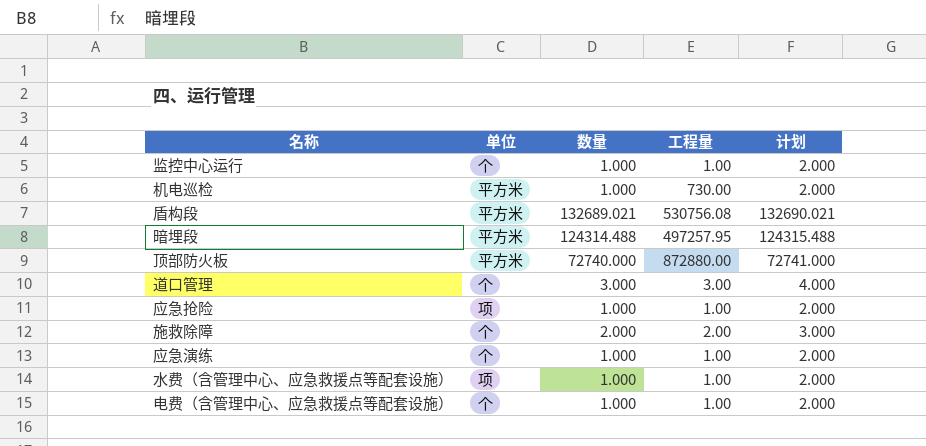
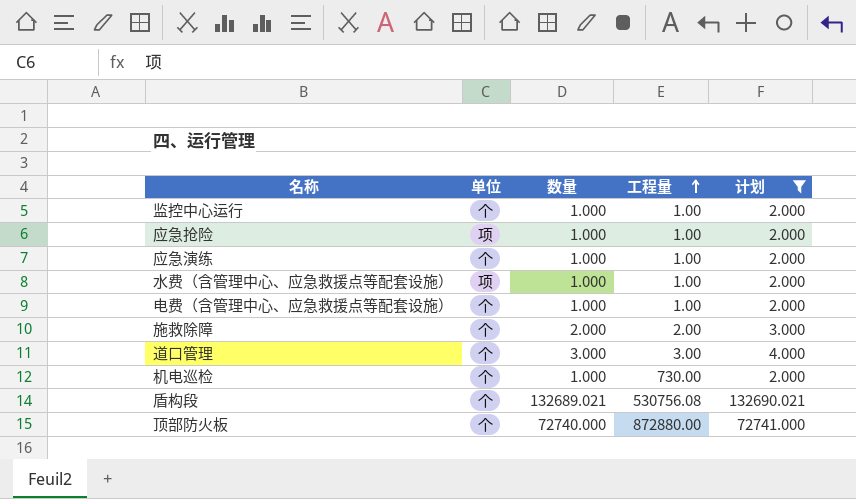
filter: none -> 计划 != 124315.488
row order: none -> 工程量 ascending
机电巡检 | 单位: 平方米 -> 个
盾构段 | 单位: 平方米 -> 个
顶部防火板 | 单位: 平方米 -> 个

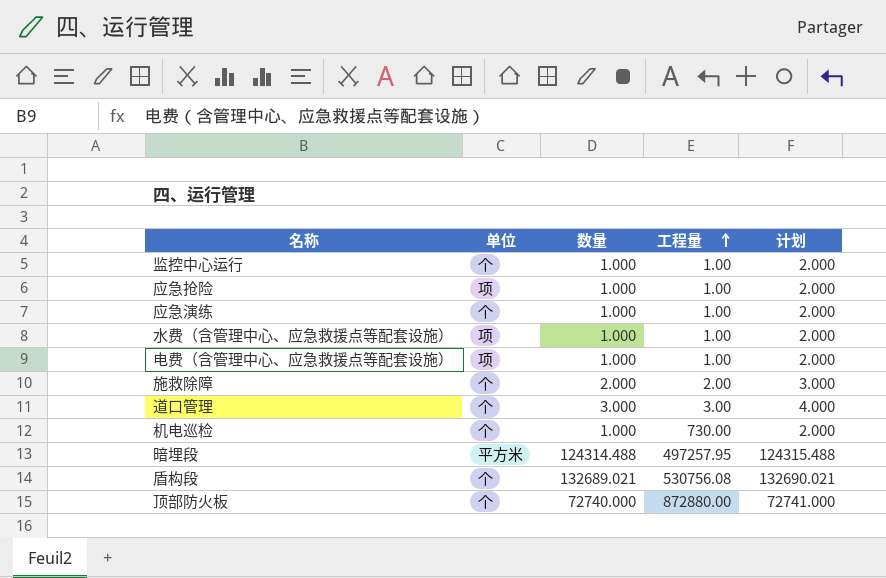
filter: 计划 != 124315.488 -> none
电费（含管理中心、应急救援点等配套设施） | 单位: 个 -> 项

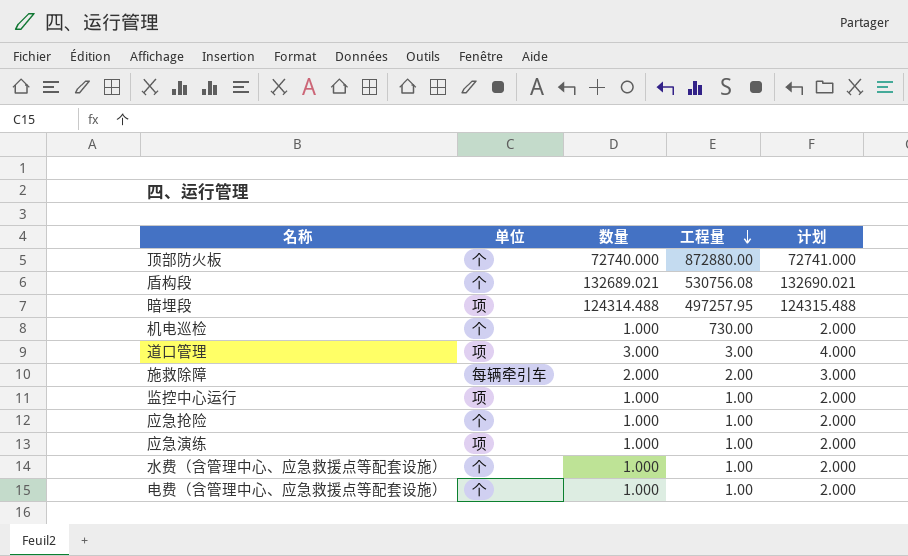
row order: 工程量 ascending -> 工程量 descending
暗埋段 | 单位: 平方米 -> 项
道口管理 | 单位: 个 -> 项
施救除障 | 单位: 个 -> 每辆牵引车
监控中心运行 | 单位: 个 -> 项
应急抢险 | 单位: 项 -> 个
应急演练 | 单位: 个 -> 项
水费（含管理中心、应急救援点等配套设施） | 单位: 项 -> 个
电费（含管理中心、应急救援点等配套设施） | 单位: 项 -> 个

